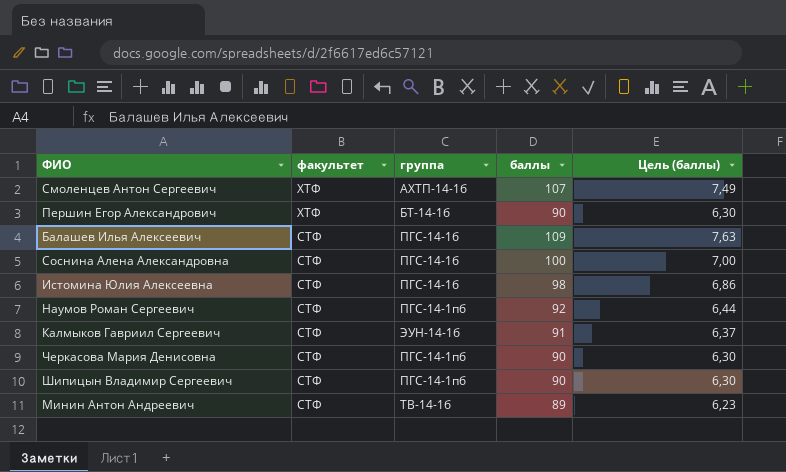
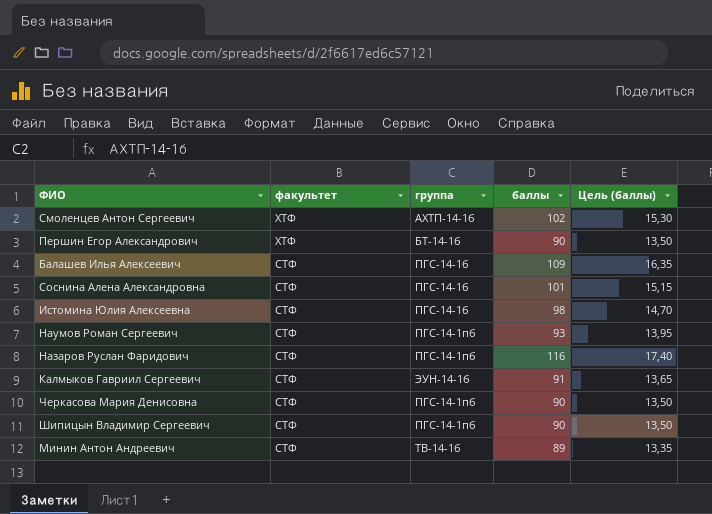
column Цель (баллы) | formula: [баллы] * 0,07 -> [баллы] * 0,15
Смоленцев Антон Сергеевич | баллы: 107 -> 102
Соснина Алена Александровна | баллы: 100 -> 101
Наумов Роман Сергеевич | баллы: 92 -> 93
row Назаров Руслан Фаридович: none -> СТФ | ПГС-14-1пб | 116 | 17,40

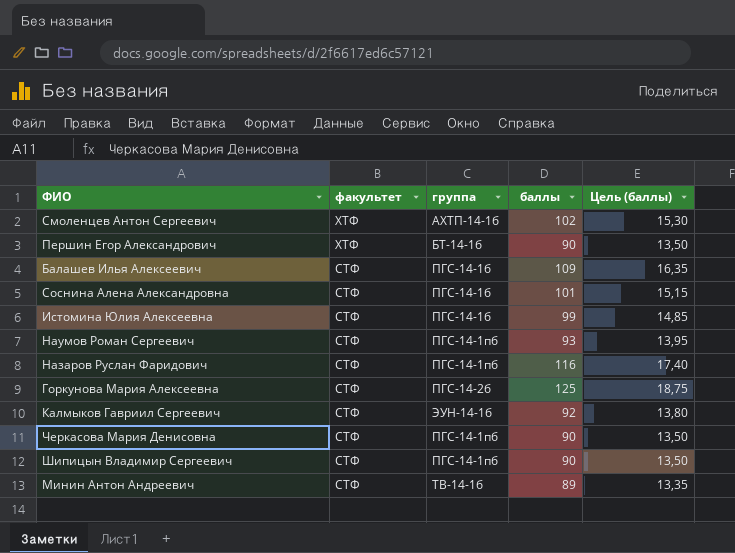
Истомина Юлия Алексеевна | баллы: 98 -> 99
Истомина Юлия Алексеевна | Цель (баллы): 14,70 -> 14,85
row Горкунова Мария Алексеевна: none -> СТФ | ПГС-14-2б | 125 | 18,75
Калмыков Гавриил Сергеевич | баллы: 91 -> 92
Калмыков Гавриил Сергеевич | Цель (баллы): 13,65 -> 13,80

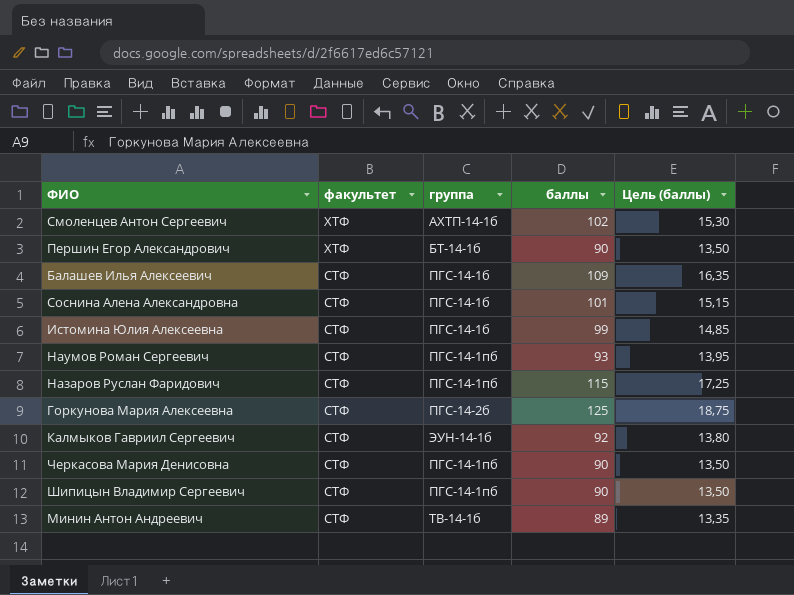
Назаров Руслан Фаридович | баллы: 116 -> 115
Назаров Руслан Фаридович | Цель (баллы): 17,40 -> 17,25

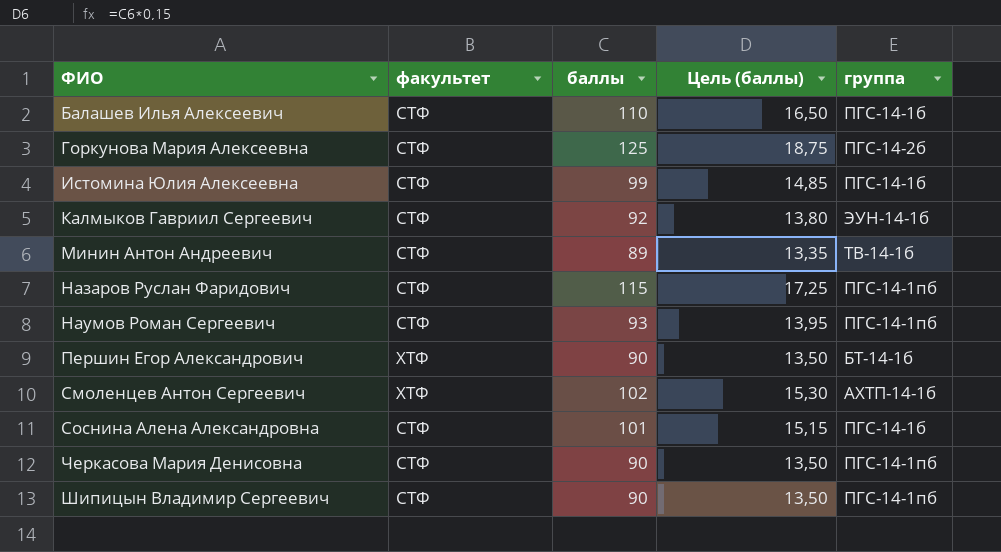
row order: факультет descending -> ФИО ascending
column группа | position: 3 -> 5
Балашев Илья Алексеевич | баллы: 109 -> 110
Балашев Илья Алексеевич | Цель (баллы): 16,35 -> 16,50

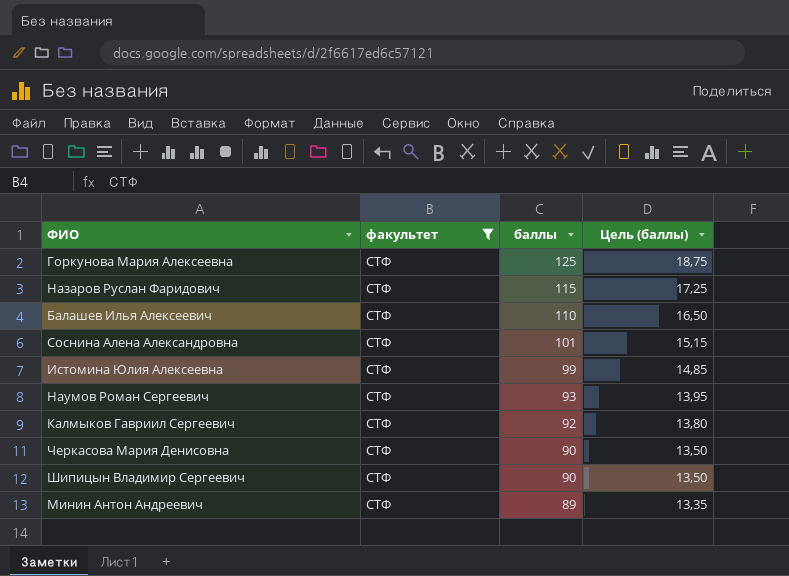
filter: none -> факультет = СТФ
row order: ФИО ascending -> баллы descending
column группа | position: 5 -> none

